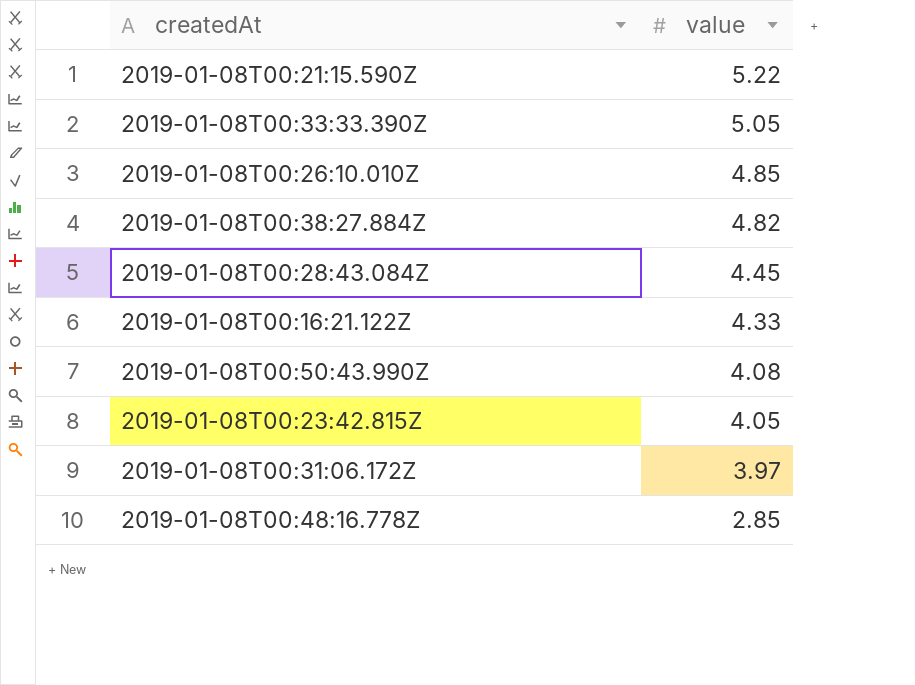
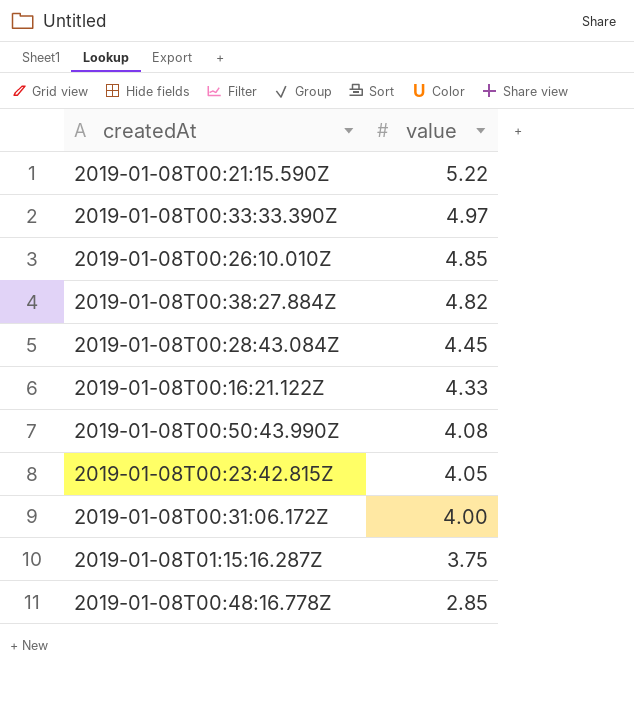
2019-01-08T00:33:33.390Z | value: 5.05 -> 4.97
2019-01-08T00:31:06.172Z | value: 3.97 -> 4.00
row 2019-01-08T01:15:16.287Z: none -> 3.75

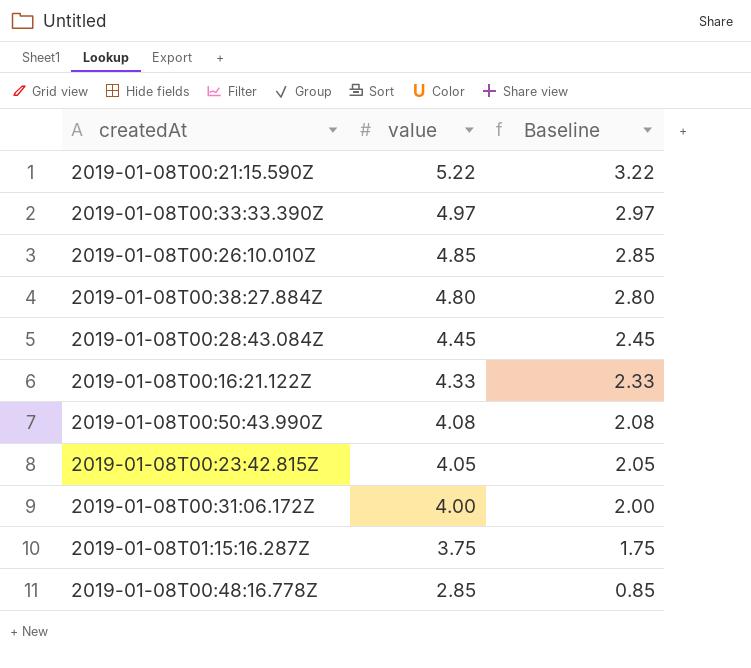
column Baseline | formula: none -> [value] - 2
2019-01-08T00:38:27.884Z | value: 4.82 -> 4.80

